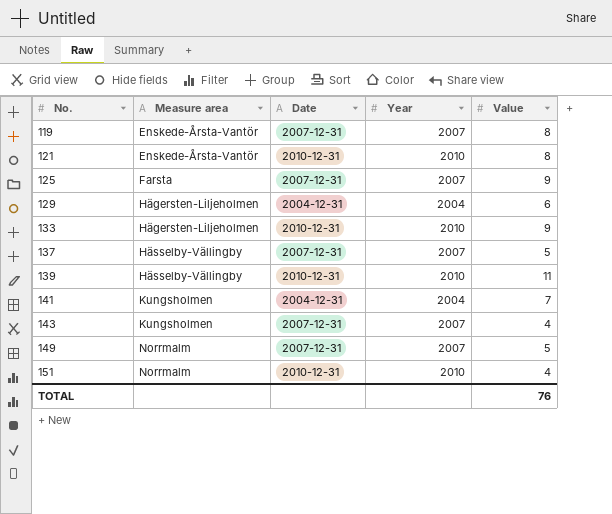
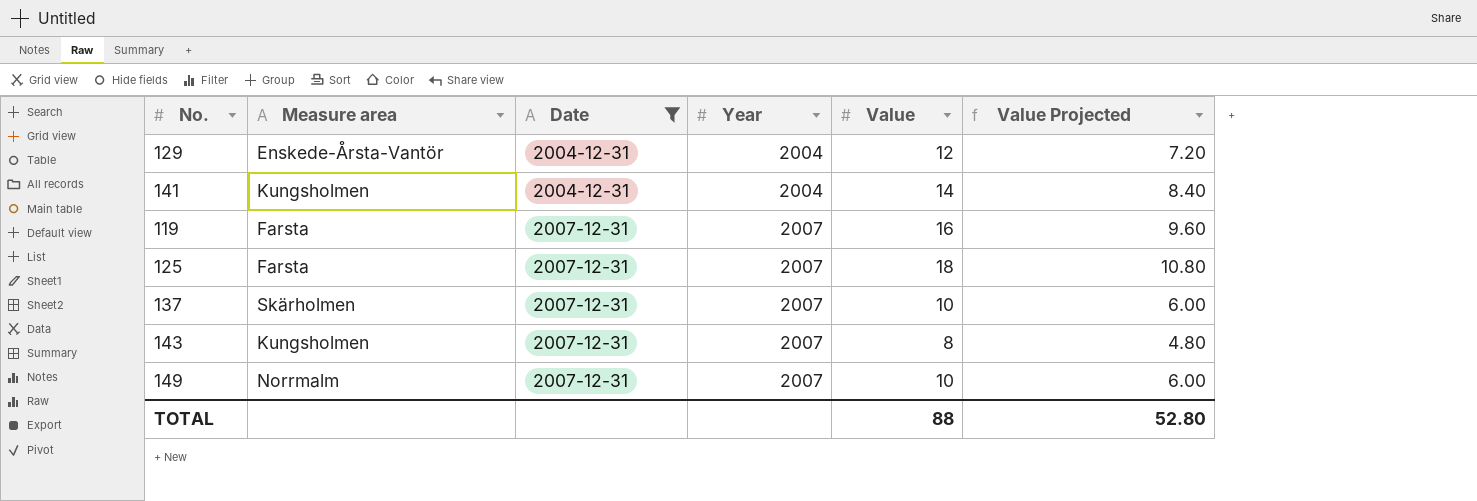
filter: none -> Date != 2010-12-31
row order: No. ascending -> Date ascending
column Value Projected | formula: none -> [Value] * 0.6
129 | Measure area: Hägersten-Liljeholmen -> Enskede-Årsta-Vantör
129 | Value: 6 -> 12
141 | Value: 7 -> 14
119 | Measure area: Enskede-Årsta-Vantör -> Farsta
119 | Value: 8 -> 16
125 | Value: 9 -> 18
137 | Measure area: Hässelby-Vällingby -> Skärholmen
137 | Value: 5 -> 10
143 | Value: 4 -> 8
149 | Value: 5 -> 10
TOTAL | Value: 76 -> 88

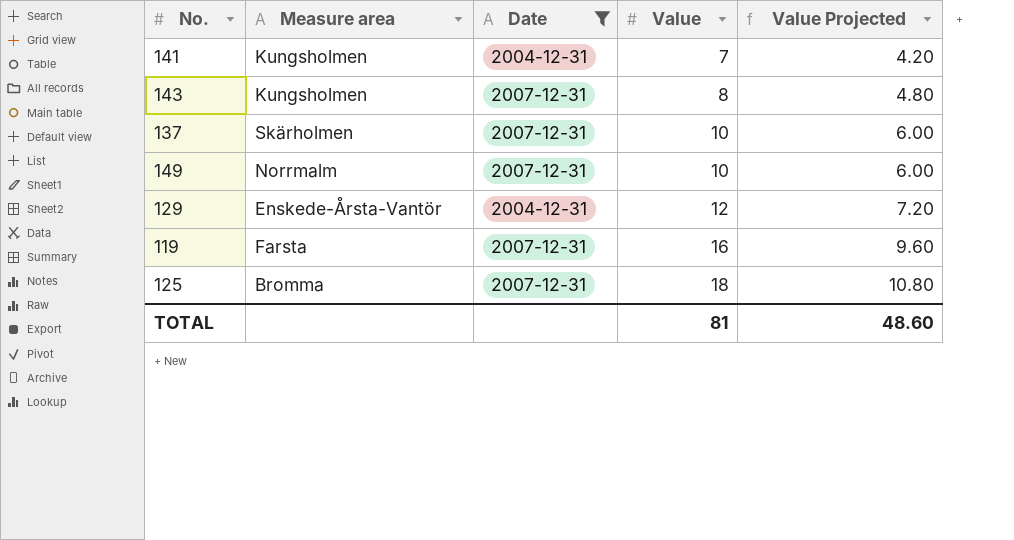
row order: Date ascending -> Value ascending
column Year | position: 4 -> none
141 | Value: 14 -> 7
141 | Value Projected: 8.40 -> 4.20
125 | Measure area: Farsta -> Bromma
TOTAL | Value: 88 -> 81
TOTAL | Value Projected: 52.80 -> 48.60

